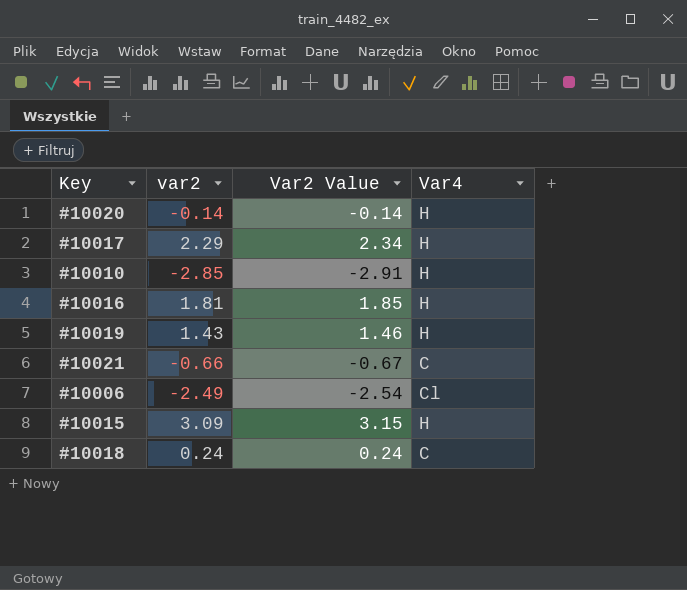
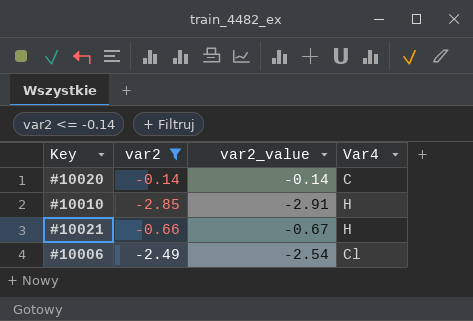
filter: none -> var2 <= -0.14
column name: Var2 Value -> var2_value
#10020 | Var4: H -> C
#10021 | Var4: C -> H

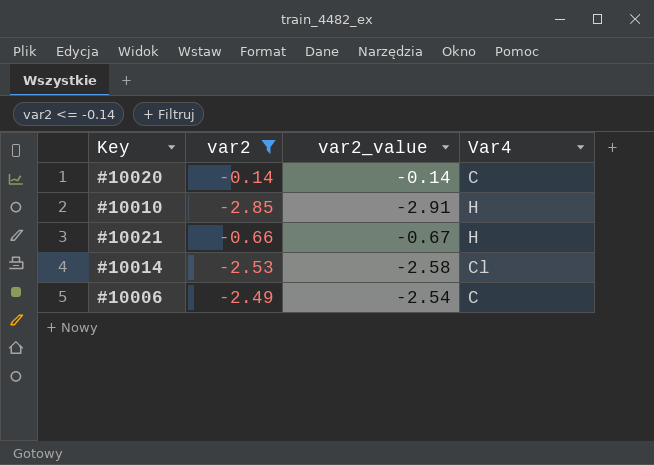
row #10014: none -> -2.53 | -2.58 | Cl
#10006 | Var4: Cl -> C

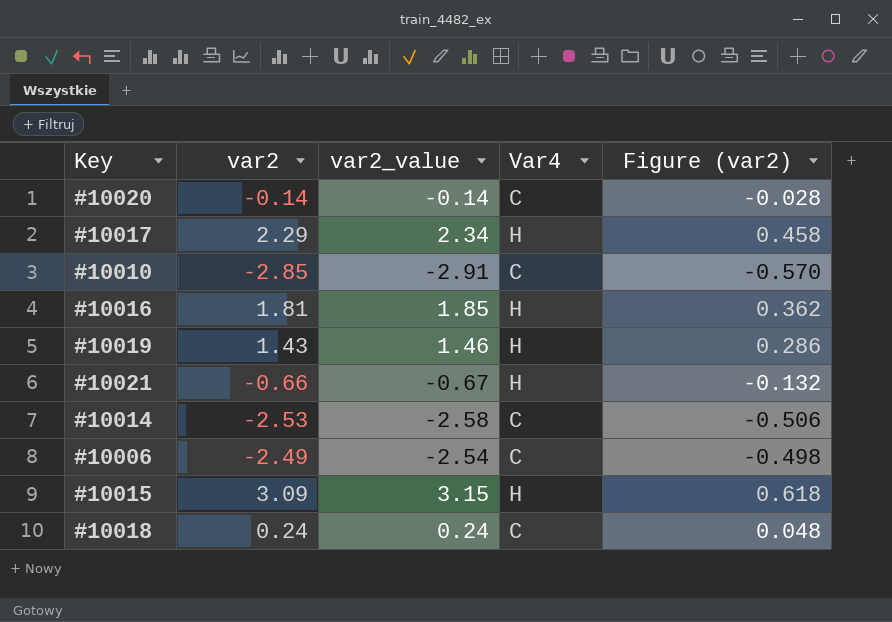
filter: var2 <= -0.14 -> none
column Figure (var2) | formula: none -> [var2] * 0.2
#10010 | Var4: H -> C
#10014 | Var4: Cl -> C

